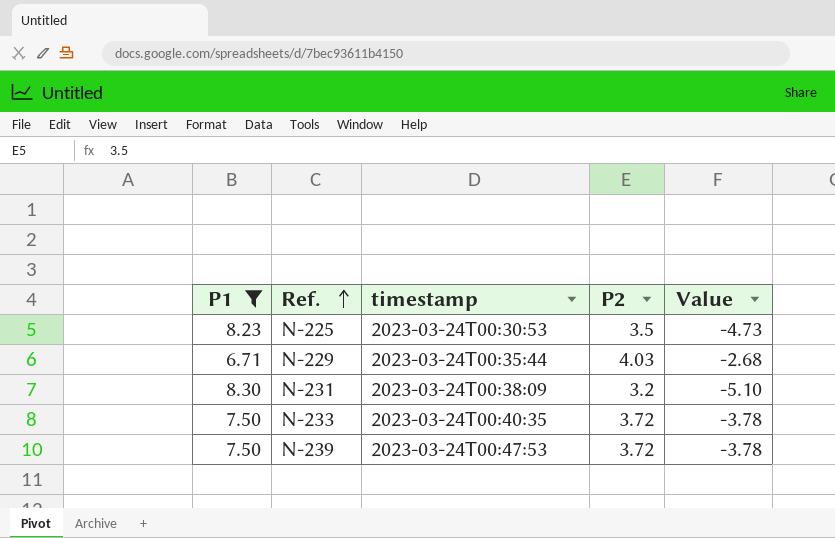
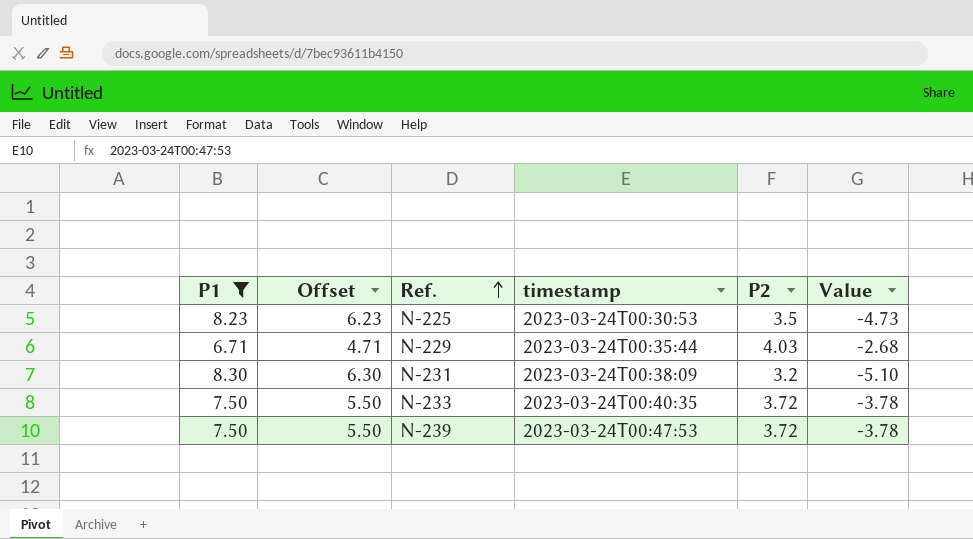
column Offset | formula: none -> [P1] - 2

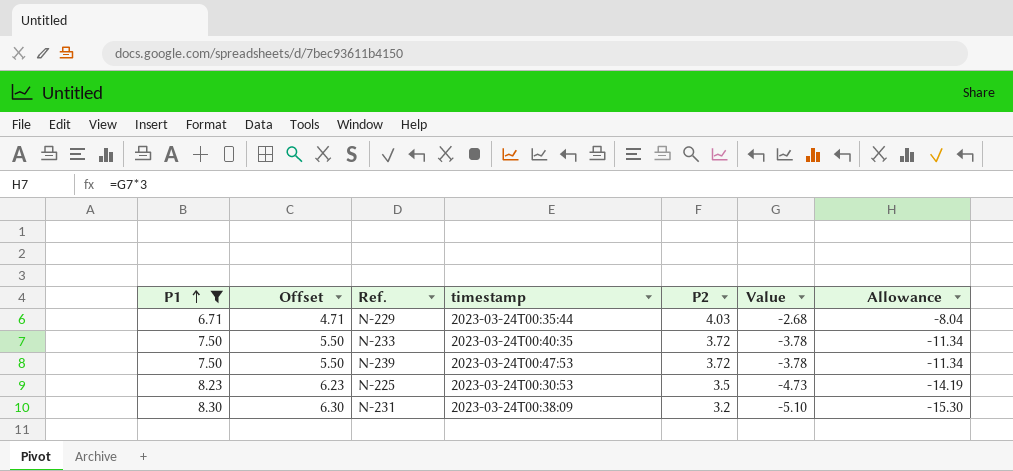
row order: Ref. ascending -> P1 ascending
column Allowance | formula: none -> [Value] * 3

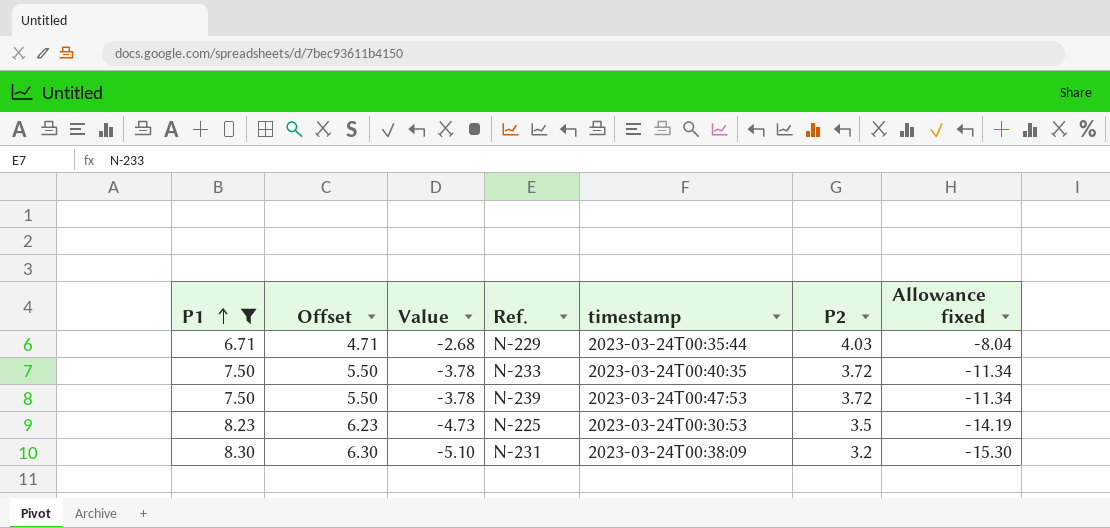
column Value | position: 6 -> 3
column name: Allowance -> Allowance fixed

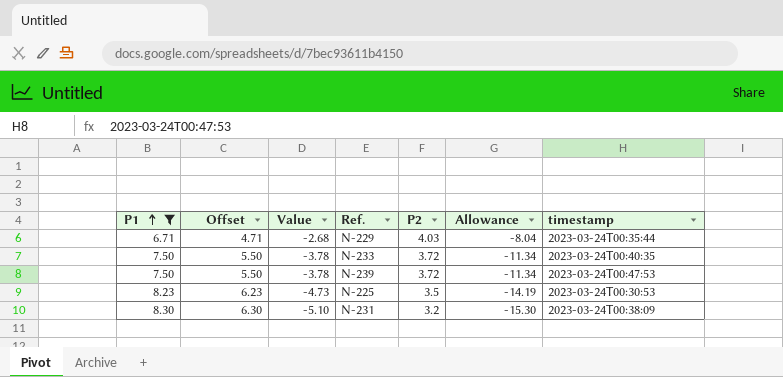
column name: Allowance fixed -> Allowance
column timestamp | position: 5 -> 7

